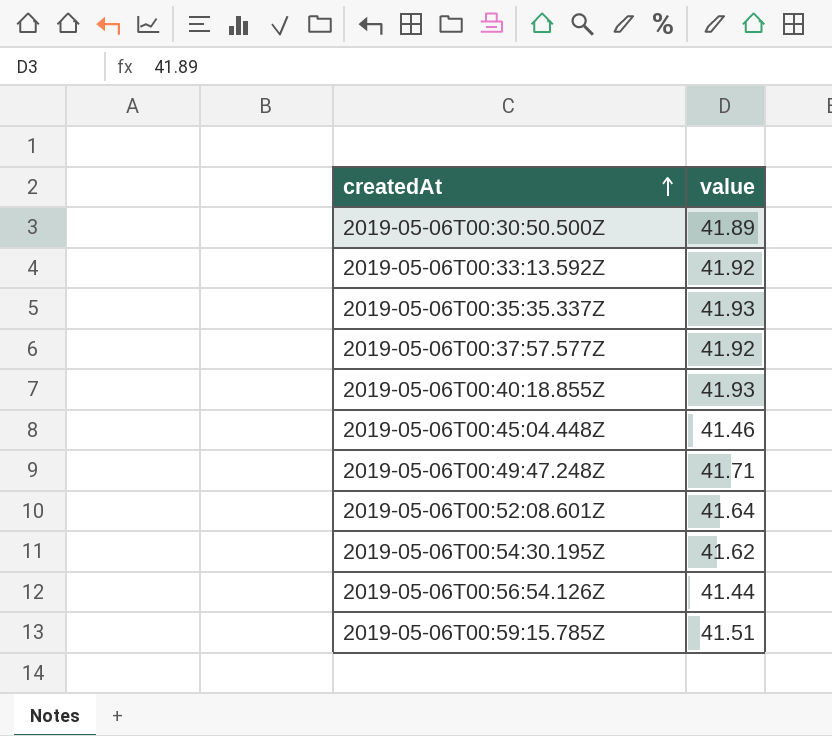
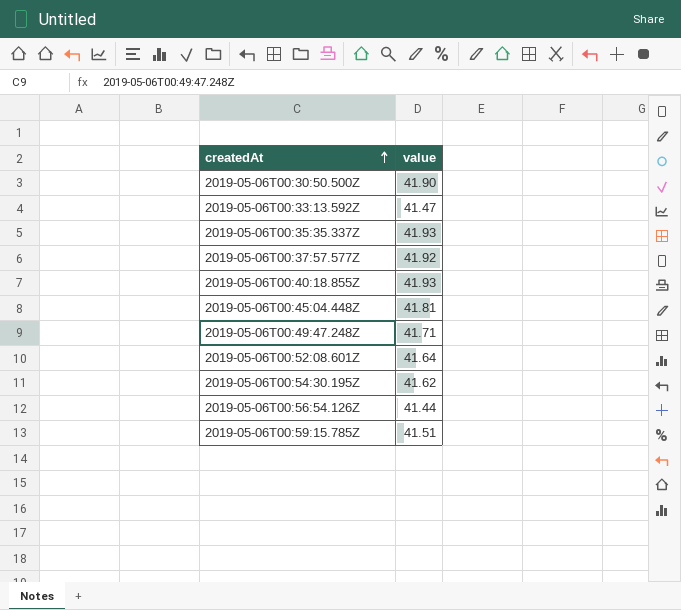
2019-05-06T00:30:50.500Z | value: 41.89 -> 41.90
2019-05-06T00:33:13.592Z | value: 41.92 -> 41.47
2019-05-06T00:45:04.448Z | value: 41.46 -> 41.81

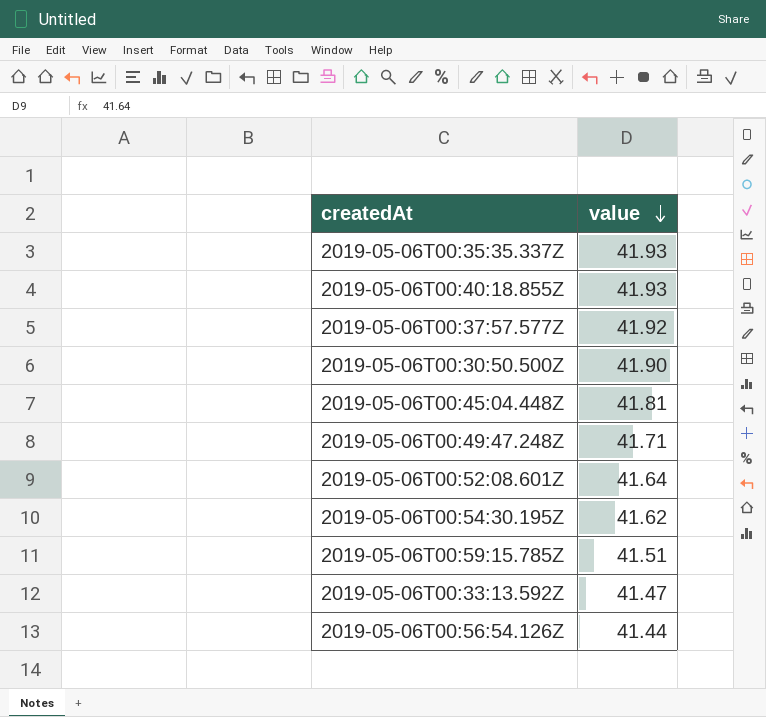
row order: createdAt ascending -> value descending

